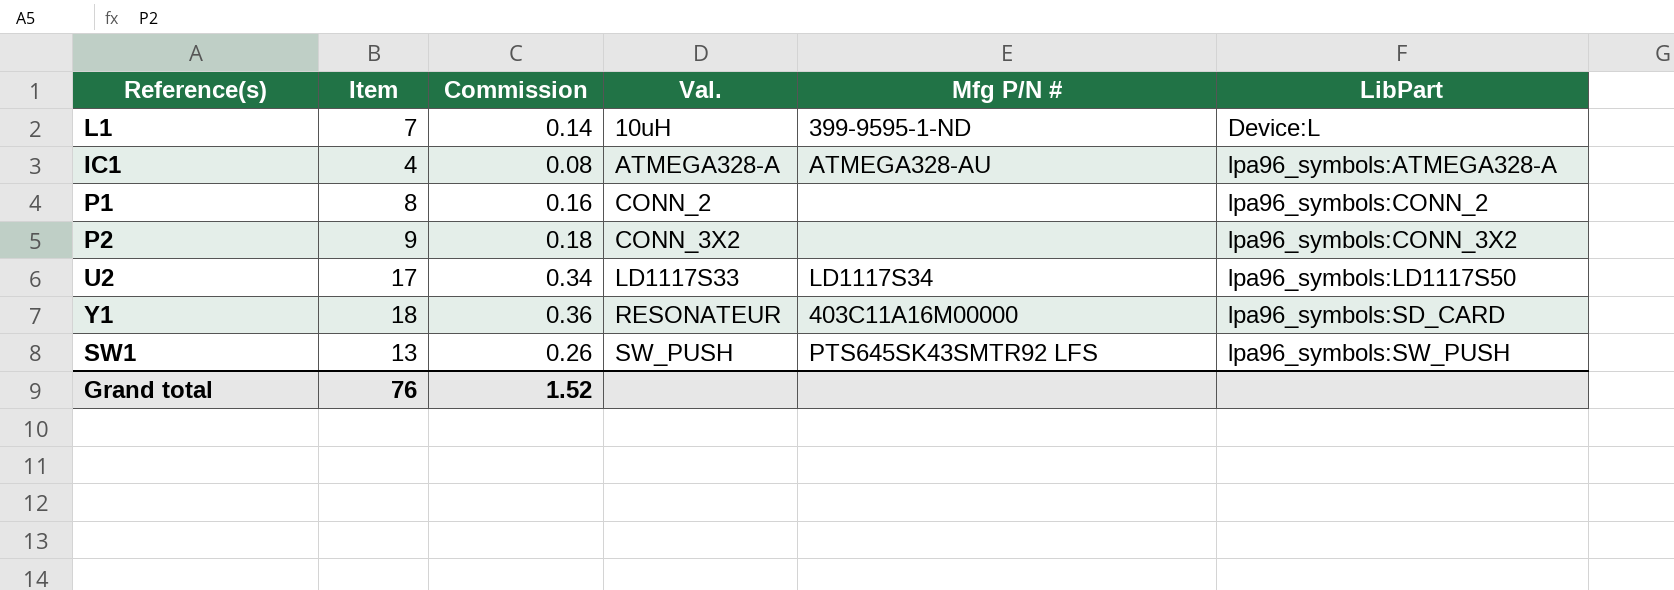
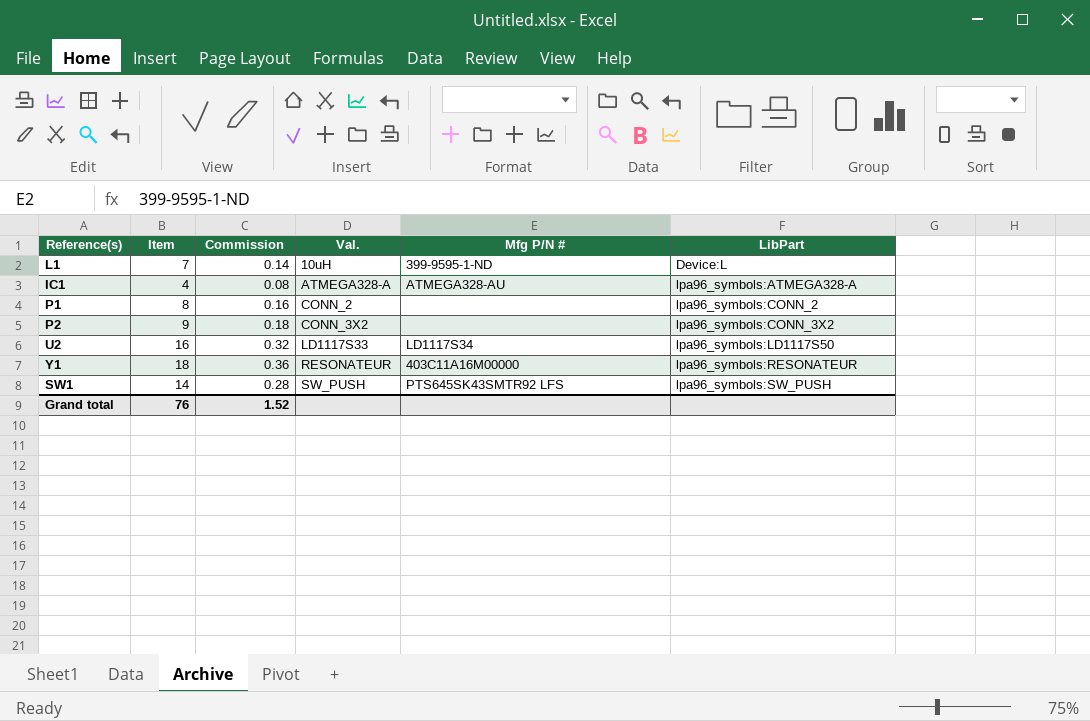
U2 | Item: 17 -> 16
U2 | Commission: 0.34 -> 0.32
Y1 | LibPart: lpa96_symbols:SD_CARD -> lpa96_symbols:RESONATEUR
SW1 | Item: 13 -> 14
SW1 | Commission: 0.26 -> 0.28

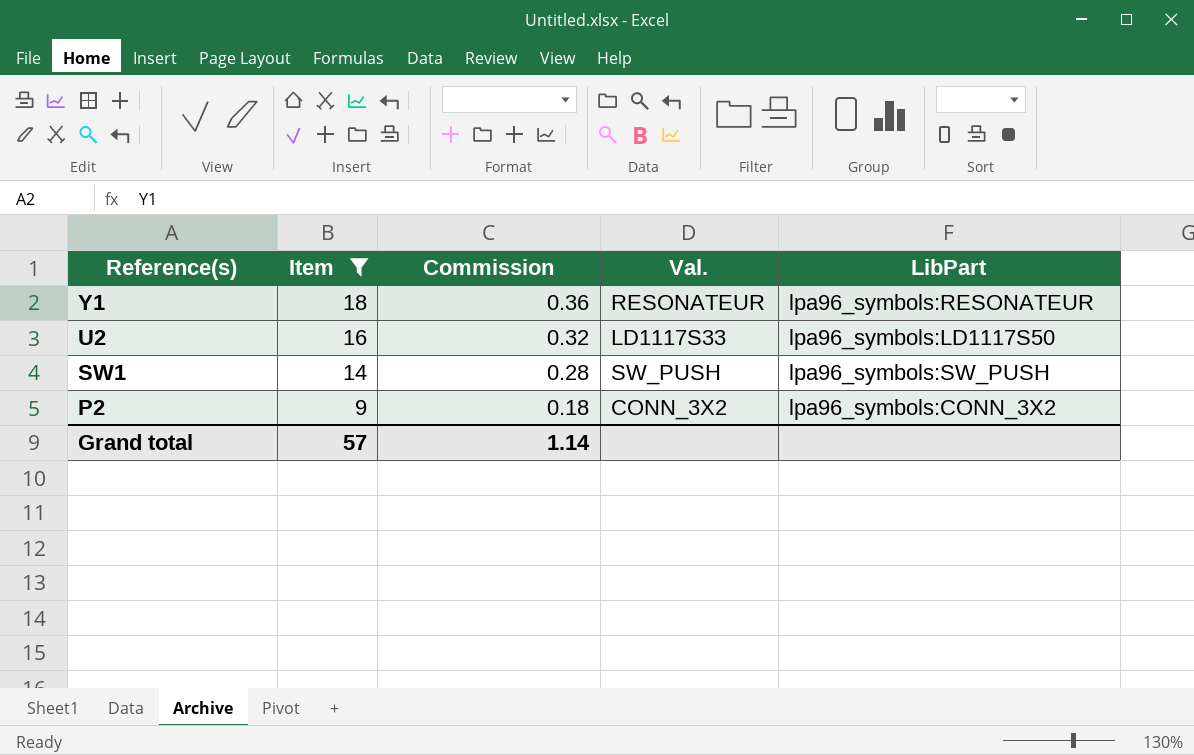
filter: none -> Item >= 9
row order: Val. ascending -> Reference(s) descending
column Mfg P/N # | position: 5 -> none
Grand total | Item: 76 -> 57
Grand total | Commission: 1.52 -> 1.14

